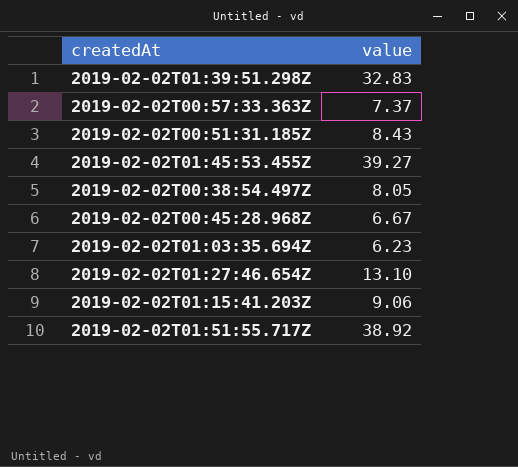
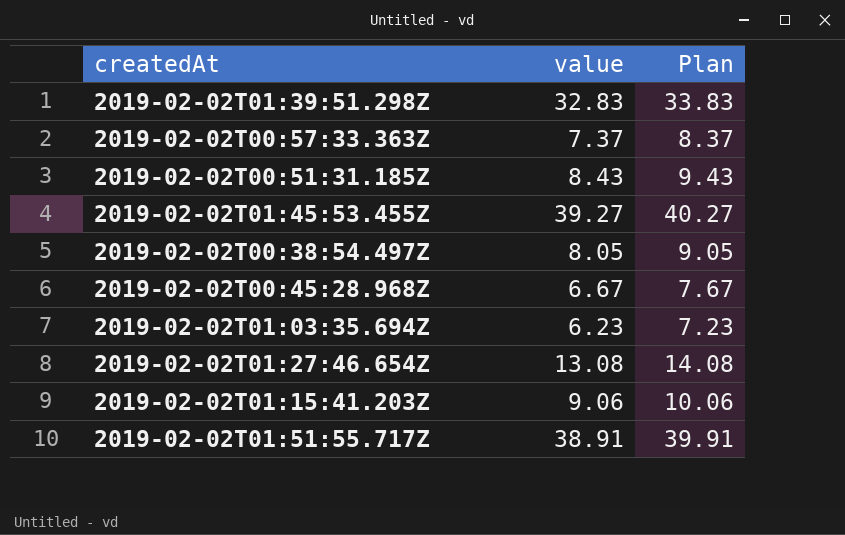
column Plan | formula: none -> [value] + 1
2019-02-02T01:27:46.654Z | value: 13.10 -> 13.08
2019-02-02T01:51:55.717Z | value: 38.92 -> 38.91

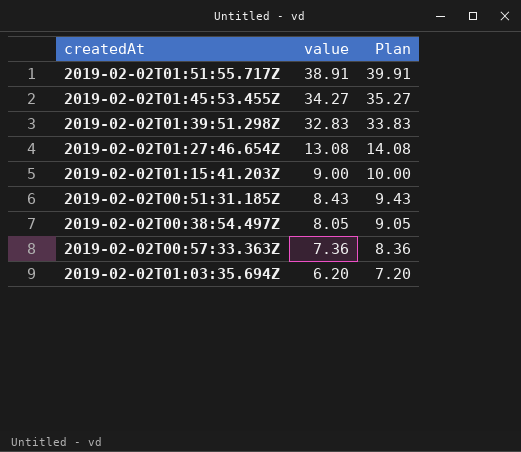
row order: none -> value descending
row 2019-02-02T00:45:28.968Z: 6.67 | 7.67 -> none
2019-02-02T01:45:53.455Z | value: 39.27 -> 34.27
2019-02-02T01:45:53.455Z | Plan: 40.27 -> 35.27
2019-02-02T01:15:41.203Z | value: 9.06 -> 9.00
2019-02-02T01:15:41.203Z | Plan: 10.06 -> 10.00
2019-02-02T00:57:33.363Z | value: 7.37 -> 7.36
2019-02-02T00:57:33.363Z | Plan: 8.37 -> 8.36
2019-02-02T01:03:35.694Z | value: 6.23 -> 6.20
2019-02-02T01:03:35.694Z | Plan: 7.23 -> 7.20

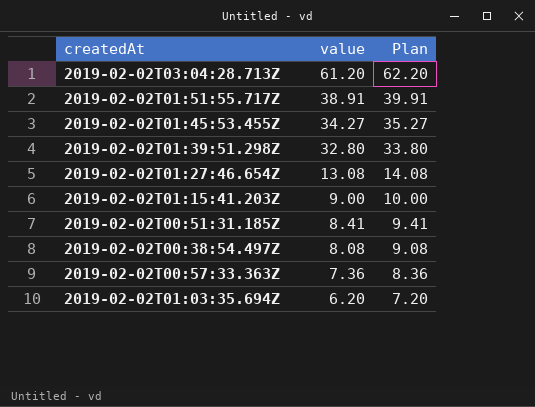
row 2019-02-02T03:04:28.713Z: none -> 61.20 | 62.20
2019-02-02T01:39:51.298Z | value: 32.83 -> 32.80
2019-02-02T01:39:51.298Z | Plan: 33.83 -> 33.80
2019-02-02T00:51:31.185Z | value: 8.43 -> 8.41
2019-02-02T00:51:31.185Z | Plan: 9.43 -> 9.41
2019-02-02T00:38:54.497Z | value: 8.05 -> 8.08
2019-02-02T00:38:54.497Z | Plan: 9.05 -> 9.08

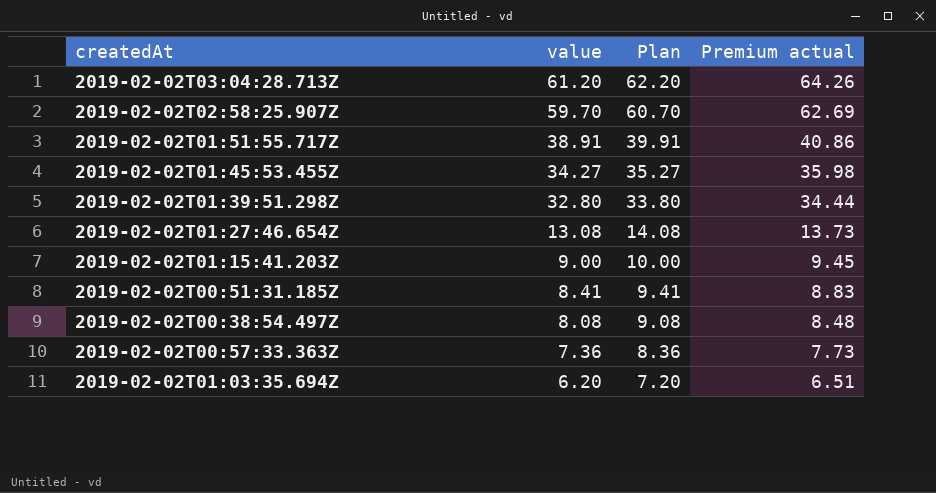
column Premium actual | formula: none -> [value] * 1.05
row 2019-02-02T02:58:25.907Z: none -> 59.70 | 60.70 | 62.69

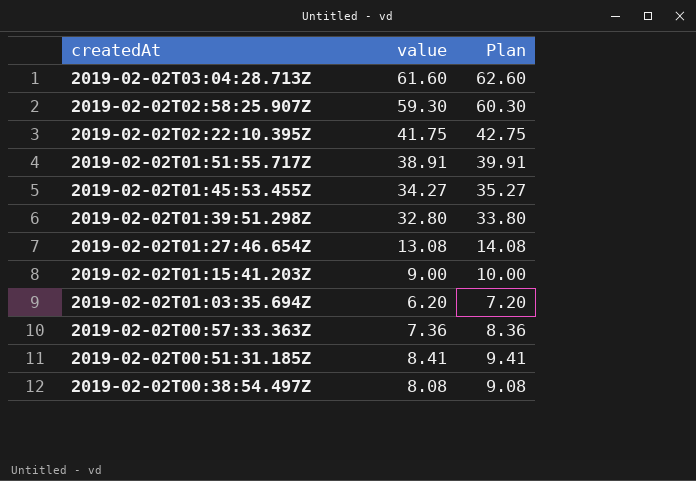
row order: value descending -> createdAt descending
column Premium actual | formula: [value] * 1.05 -> none
2019-02-02T03:04:28.713Z | value: 61.20 -> 61.60
2019-02-02T03:04:28.713Z | Plan: 62.20 -> 62.60
2019-02-02T02:58:25.907Z | value: 59.70 -> 59.30
2019-02-02T02:58:25.907Z | Plan: 60.70 -> 60.30
row 2019-02-02T02:22:10.395Z: none -> 41.75 | 42.75

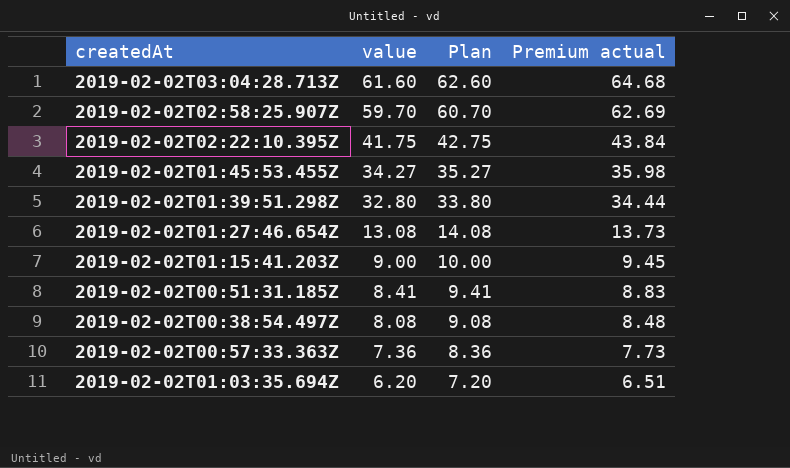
row order: createdAt descending -> value descending
column Premium actual | formula: none -> [value] * 1.05
row 2019-02-02T01:51:55.717Z: 38.91 | 39.91 -> none
2019-02-02T02:58:25.907Z | value: 59.30 -> 59.70
2019-02-02T02:58:25.907Z | Plan: 60.30 -> 60.70

